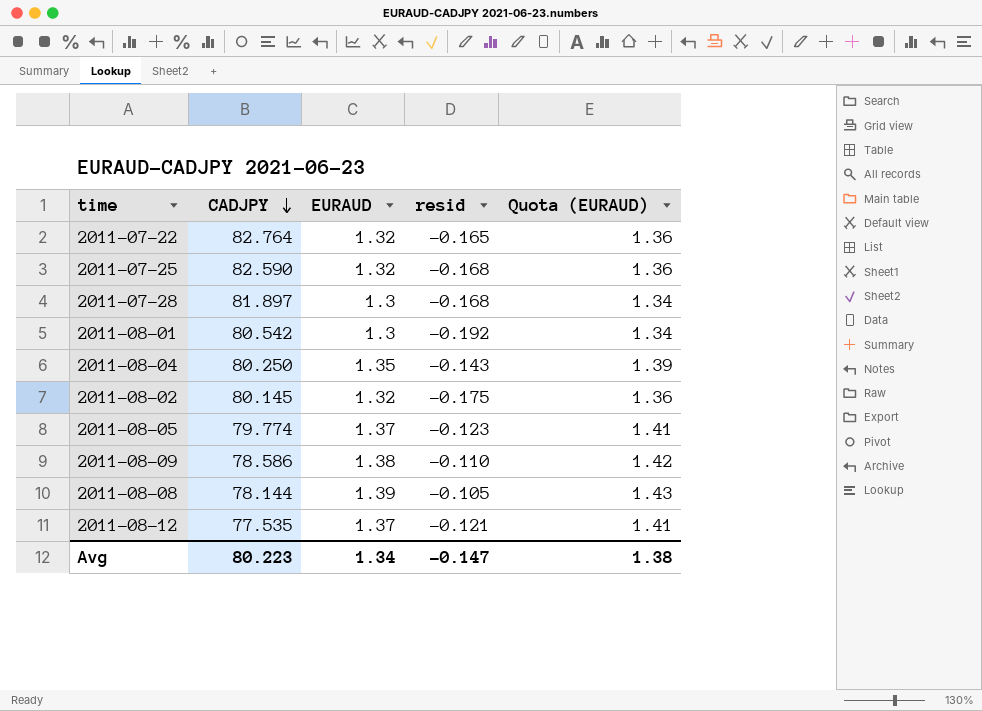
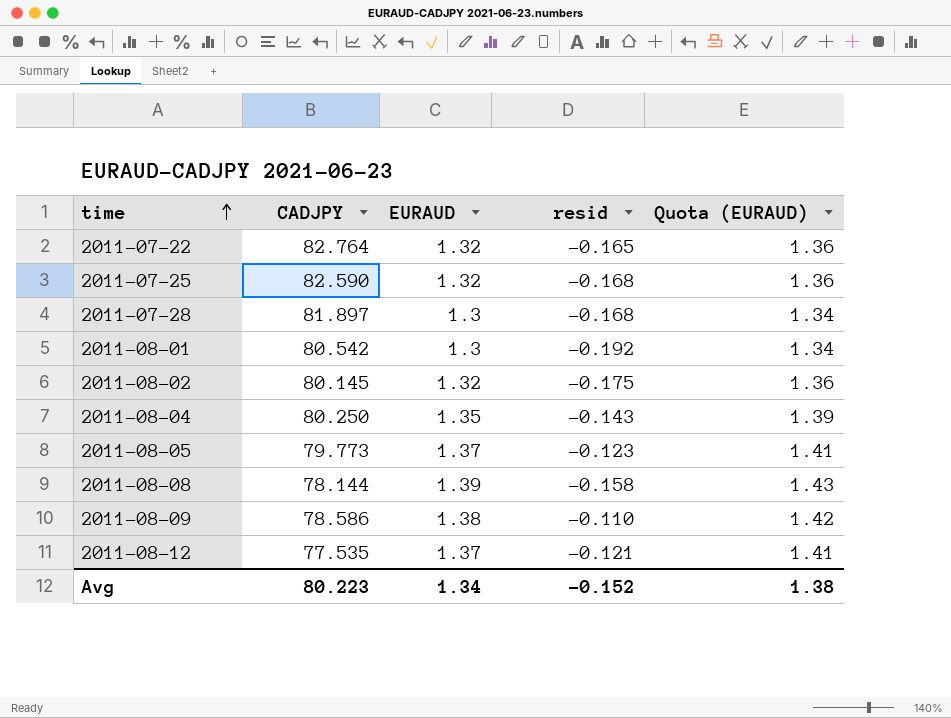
row order: CADJPY descending -> time ascending
2011-08-05 | CADJPY: 79.774 -> 79.773
2011-08-08 | resid: -0.105 -> -0.158
Avg | resid: -0.147 -> -0.152

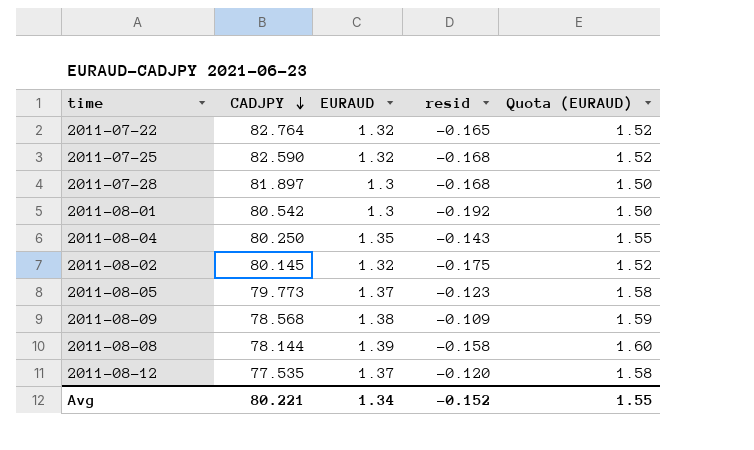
row order: time ascending -> CADJPY descending
column Quota (EURAUD) | formula: [EURAUD] * 1.03 -> [EURAUD] * 1.15
2011-08-09 | CADJPY: 78.586 -> 78.568
2011-08-09 | resid: -0.110 -> -0.109
2011-08-12 | resid: -0.121 -> -0.120
Avg | CADJPY: 80.223 -> 80.221
Avg | Quota (EURAUD): 1.38 -> 1.55

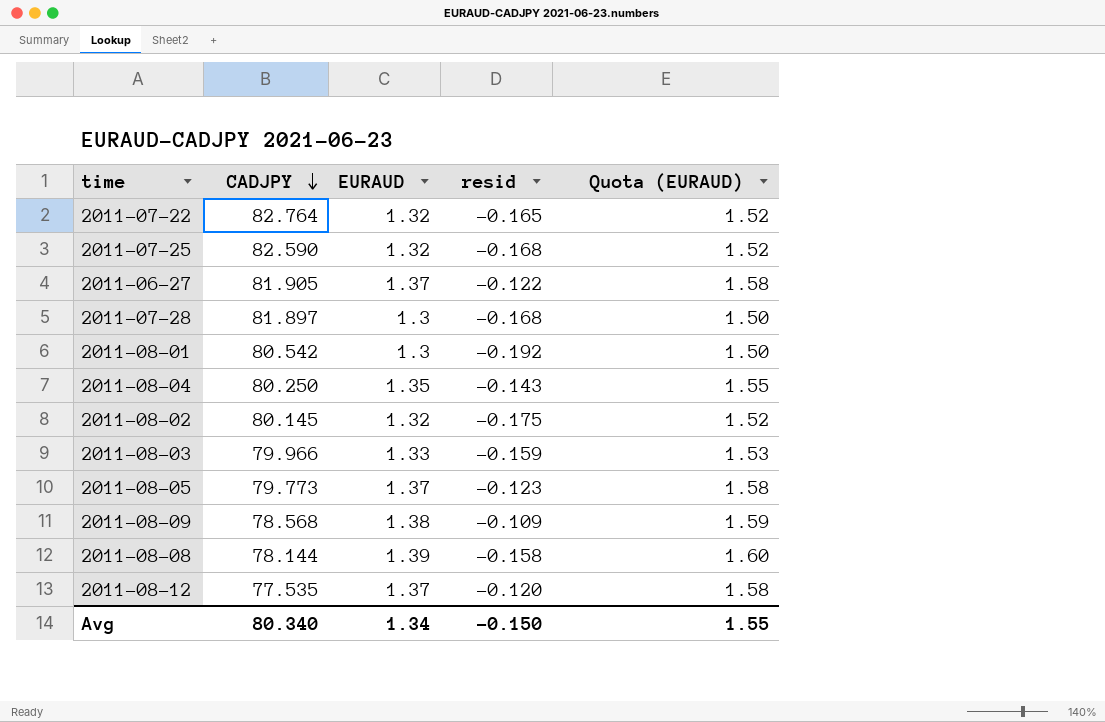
row 2011-06-27: none -> 81.905 | 1.37 | -0.122 | 1.58
row 2011-08-03: none -> 79.966 | 1.33 | -0.159 | 1.53
Avg | CADJPY: 80.221 -> 80.340
Avg | resid: -0.152 -> -0.150

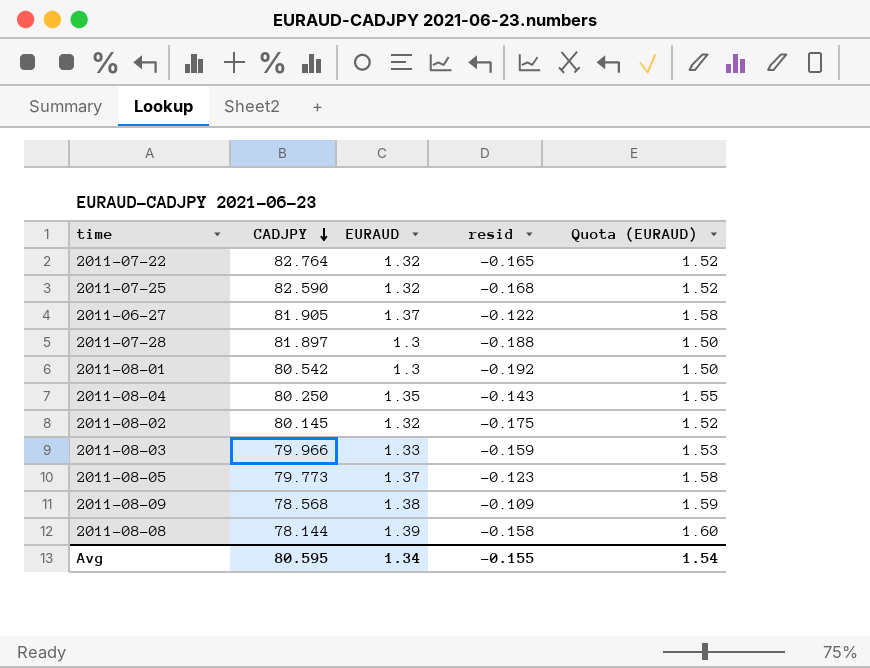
row 2011-08-12: 77.535 | 1.37 | -0.120 | 1.58 -> none
2011-07-28 | resid: -0.168 -> -0.188
Avg | CADJPY: 80.340 -> 80.595
Avg | resid: -0.150 -> -0.155
Avg | Quota (EURAUD): 1.55 -> 1.54

